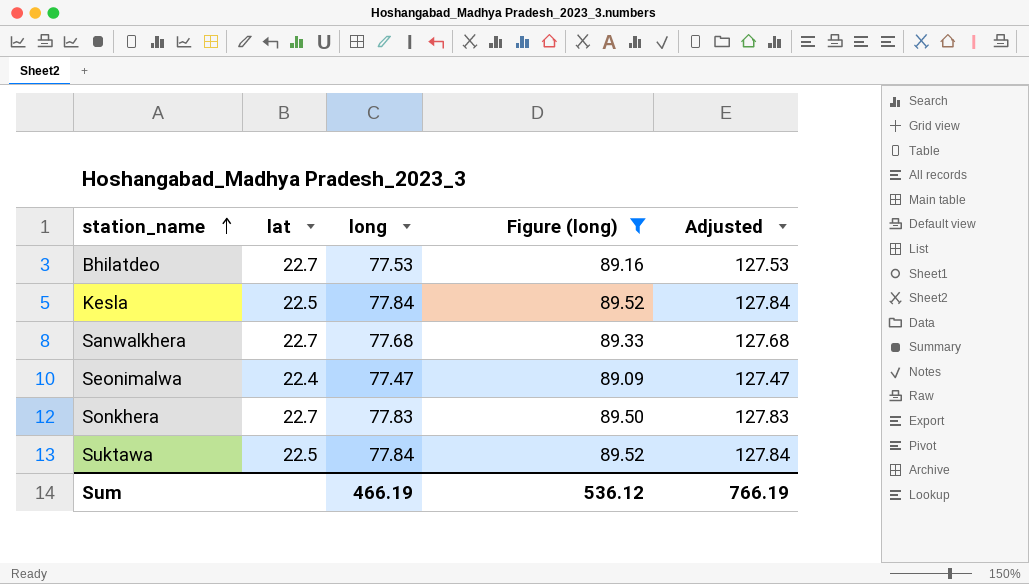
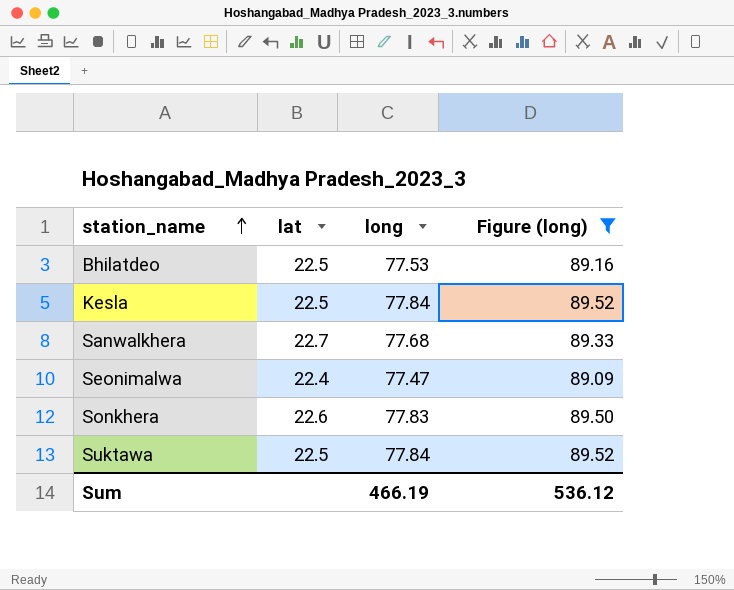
column Adjusted | formula: [long] + 50 -> none
Bhilatdeo | lat: 22.7 -> 22.5
Sonkhera | lat: 22.7 -> 22.6

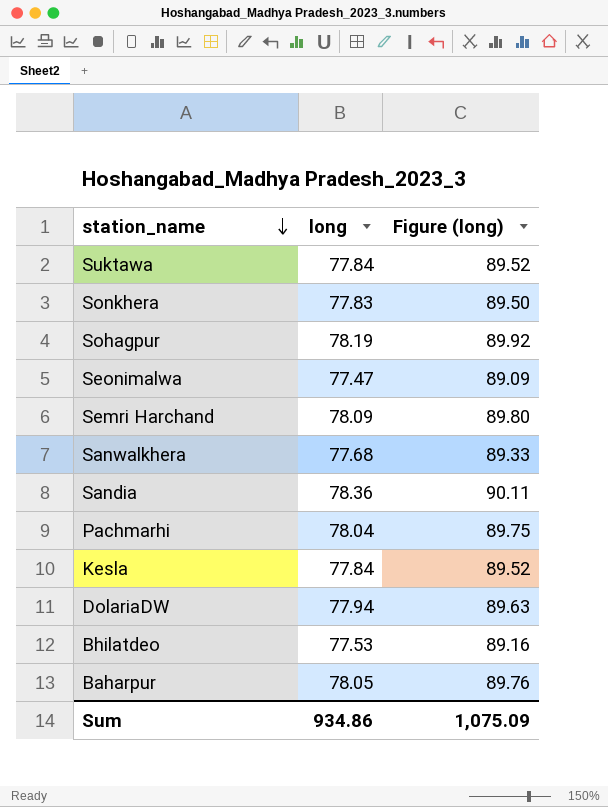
filter: Figure (long) <= 89.52 -> none
row order: station_name ascending -> station_name descending
column lat | position: 2 -> none
Sum | long: 466.19 -> 934.86
Sum | Figure (long): 536.12 -> 1,075.09

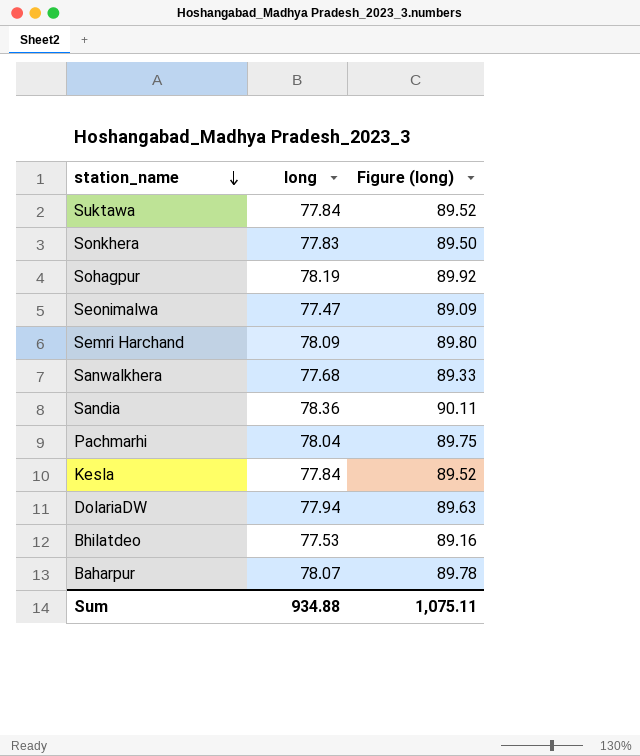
Baharpur | long: 78.05 -> 78.07
Baharpur | Figure (long): 89.76 -> 89.78
Sum | long: 934.86 -> 934.88
Sum | Figure (long): 1,075.09 -> 1,075.11

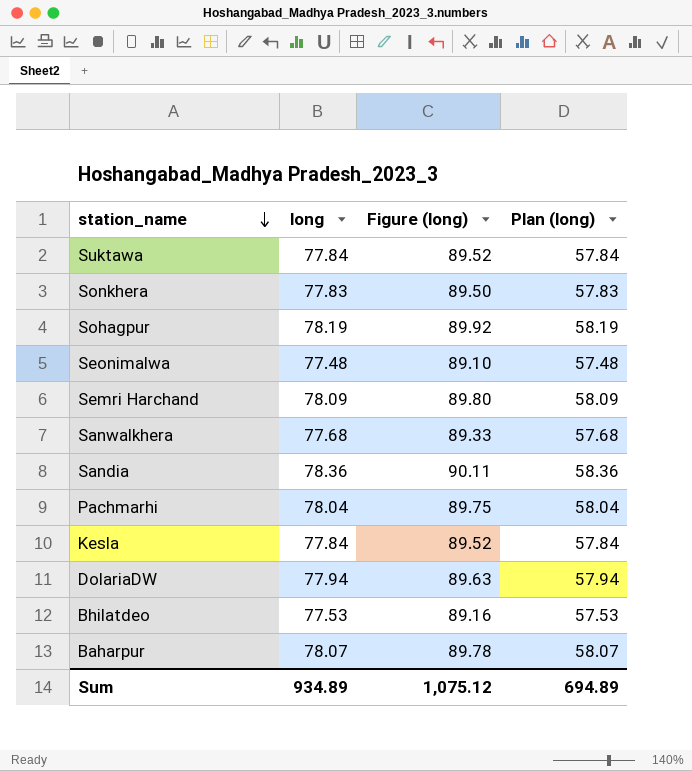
column Plan (long) | formula: none -> [long] - 20
Seonimalwa | long: 77.47 -> 77.48
Seonimalwa | Figure (long): 89.09 -> 89.10
Sum | long: 934.88 -> 934.89
Sum | Figure (long): 1,075.11 -> 1,075.12

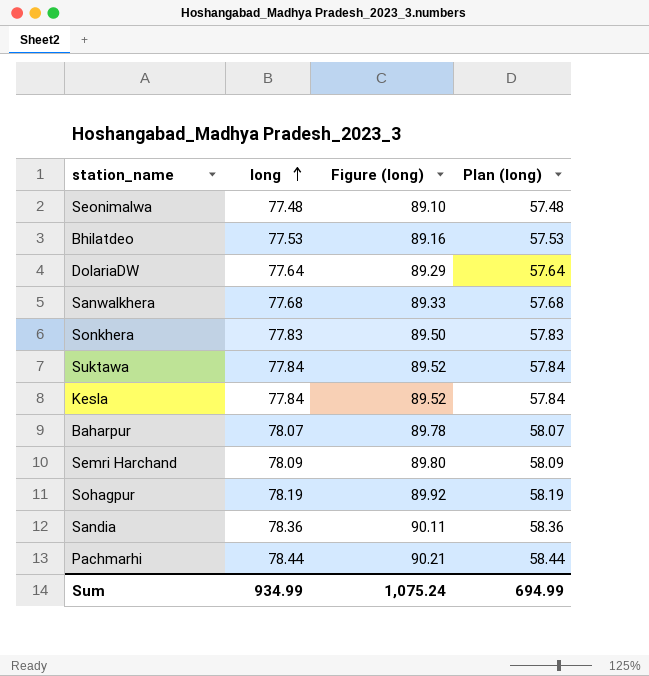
row order: station_name descending -> long ascending
DolariaDW | long: 77.94 -> 77.64
DolariaDW | Figure (long): 89.63 -> 89.29
DolariaDW | Plan (long): 57.94 -> 57.64
Pachmarhi | long: 78.04 -> 78.44
Pachmarhi | Figure (long): 89.75 -> 90.21
Pachmarhi | Plan (long): 58.04 -> 58.44
Sum | long: 934.89 -> 934.99
Sum | Figure (long): 1,075.12 -> 1,075.24
Sum | Plan (long): 694.89 -> 694.99

